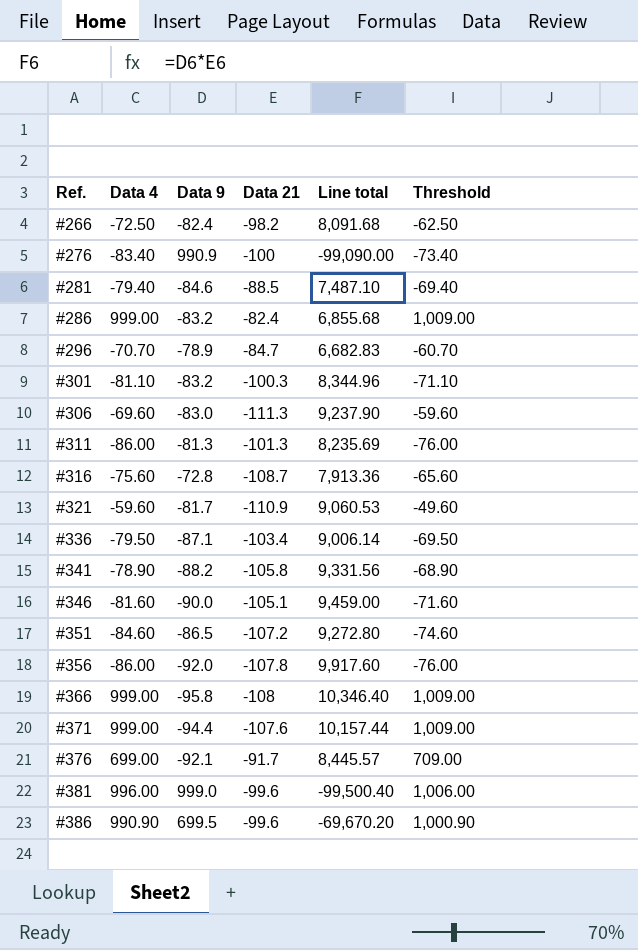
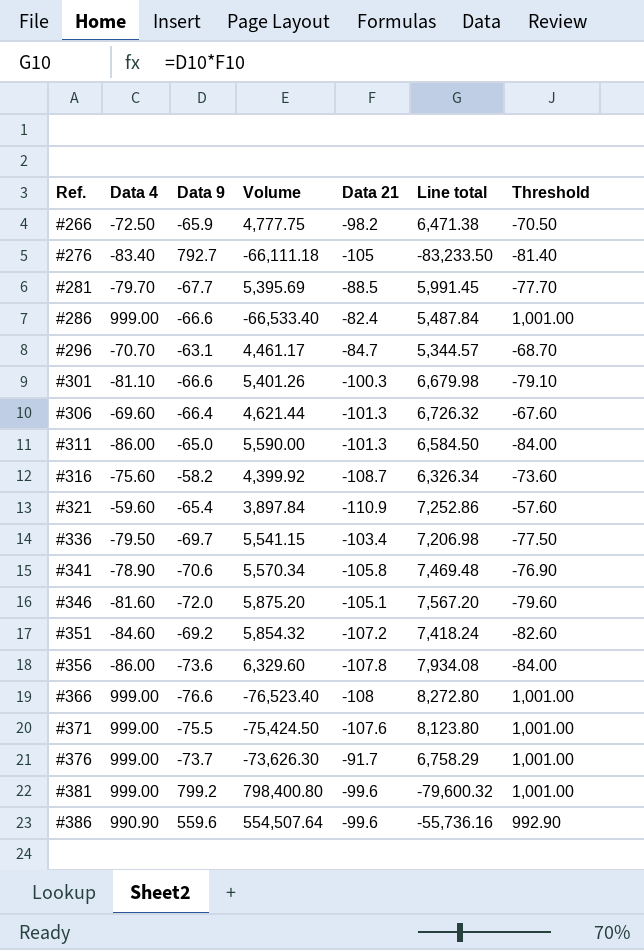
column Volume | formula: none -> [Data 4] * [Data 9]
column Threshold | formula: [Data 4] + 10 -> [Data 4] + 2
#266 | Data 9: -82.4 -> -65.9
#266 | Line total: 8,091.68 -> 6,471.38
#276 | Data 9: 990.9 -> 792.7
#276 | Data 21: -100 -> -105
#276 | Line total: -99,090.00 -> -83,233.50
#281 | Data 4: -79.40 -> -79.70
#281 | Data 9: -84.6 -> -67.7
#281 | Line total: 7,487.10 -> 5,991.45
#286 | Data 9: -83.2 -> -66.6
#286 | Line total: 6,855.68 -> 5,487.84
#296 | Data 9: -78.9 -> -63.1
#296 | Line total: 6,682.83 -> 5,344.57
#301 | Data 9: -83.2 -> -66.6
#301 | Line total: 8,344.96 -> 6,679.98
#306 | Data 9: -83.0 -> -66.4
#306 | Data 21: -111.3 -> -101.3
#306 | Line total: 9,237.90 -> 6,726.32
#311 | Data 9: -81.3 -> -65.0
#311 | Line total: 8,235.69 -> 6,584.50
#316 | Data 9: -72.8 -> -58.2
#316 | Line total: 7,913.36 -> 6,326.34
#321 | Data 9: -81.7 -> -65.4
#321 | Line total: 9,060.53 -> 7,252.86
#336 | Data 9: -87.1 -> -69.7
#336 | Line total: 9,006.14 -> 7,206.98
#341 | Data 9: -88.2 -> -70.6
#341 | Line total: 9,331.56 -> 7,469.48
#346 | Data 9: -90.0 -> -72.0
#346 | Line total: 9,459.00 -> 7,567.20
#351 | Data 9: -86.5 -> -69.2
#351 | Line total: 9,272.80 -> 7,418.24
#356 | Data 9: -92.0 -> -73.6
#356 | Line total: 9,917.60 -> 7,934.08
#366 | Data 9: -95.8 -> -76.6
#366 | Line total: 10,346.40 -> 8,272.80
#371 | Data 9: -94.4 -> -75.5
#371 | Line total: 10,157.44 -> 8,123.80
#376 | Data 4: 699.00 -> 999.00
#376 | Data 9: -92.1 -> -73.7
#376 | Line total: 8,445.57 -> 6,758.29
#381 | Data 4: 996.00 -> 999.00
#381 | Data 9: 999.0 -> 799.2
#381 | Line total: -99,500.40 -> -79,600.32
#386 | Data 9: 699.5 -> 559.6
#386 | Line total: -69,670.20 -> -55,736.16

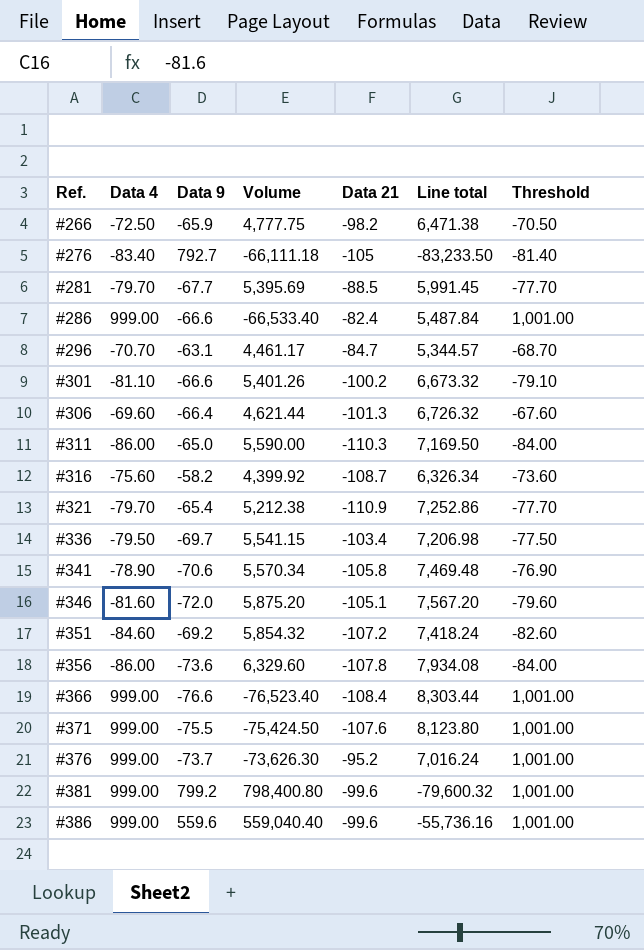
#301 | Data 21: -100.3 -> -100.2
#301 | Line total: 6,679.98 -> 6,673.32
#311 | Data 21: -101.3 -> -110.3
#311 | Line total: 6,584.50 -> 7,169.50
#321 | Data 4: -59.60 -> -79.70
#321 | Volume: 3,897.84 -> 5,212.38
#321 | Threshold: -57.60 -> -77.70
#366 | Data 21: -108 -> -108.4
#366 | Line total: 8,272.80 -> 8,303.44
#376 | Data 21: -91.7 -> -95.2
#376 | Line total: 6,758.29 -> 7,016.24
#386 | Data 4: 990.90 -> 999.00
#386 | Volume: 554,507.64 -> 559,040.40
#386 | Threshold: 992.90 -> 1,001.00

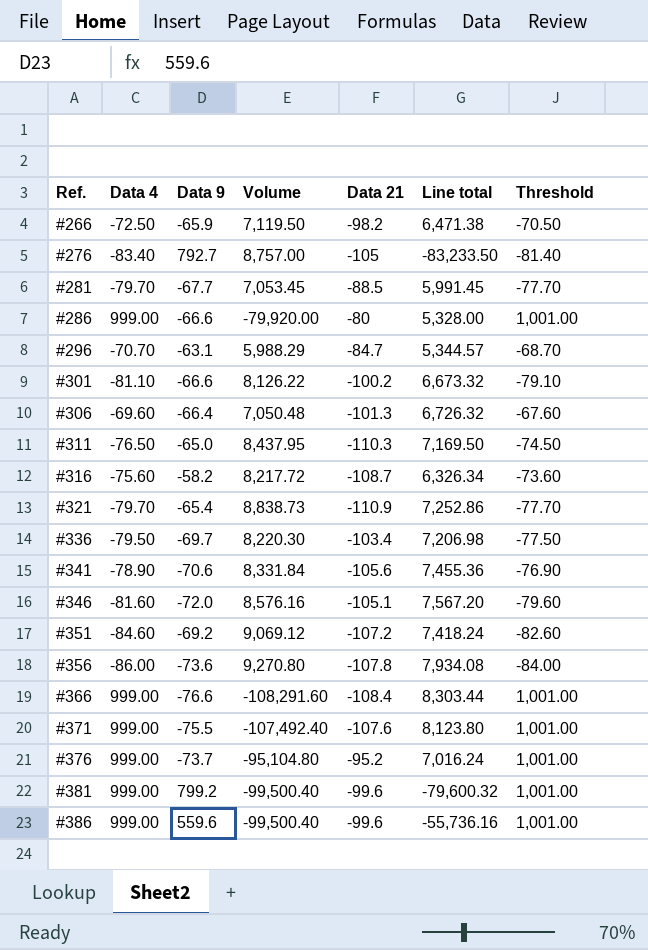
column Volume | formula: [Data 4] * [Data 9] -> [Data 4] * [Data 21]
#286 | Data 21: -82.4 -> -80
#286 | Line total: 5,487.84 -> 5,328.00
#311 | Data 4: -86.00 -> -76.50
#311 | Threshold: -84.00 -> -74.50
#341 | Data 21: -105.8 -> -105.6
#341 | Line total: 7,469.48 -> 7,455.36

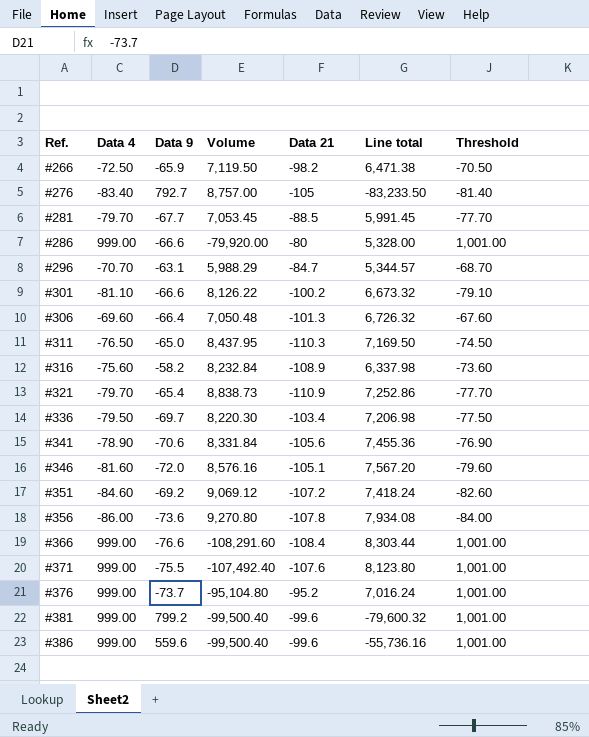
#316 | Volume: 8,217.72 -> 8,232.84
#316 | Data 21: -108.7 -> -108.9
#316 | Line total: 6,326.34 -> 6,337.98

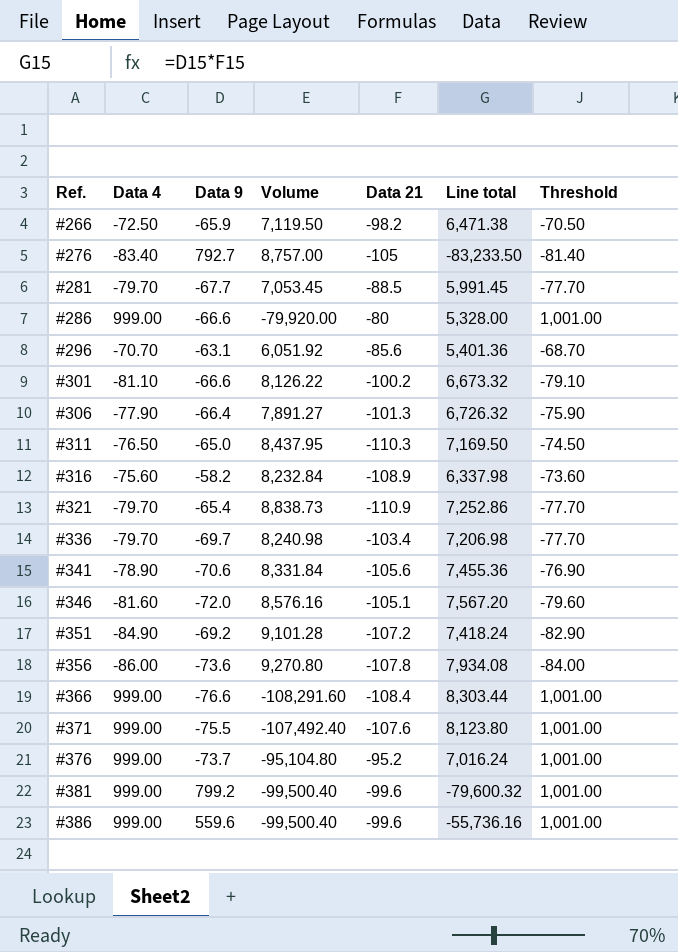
#296 | Volume: 5,988.29 -> 6,051.92
#296 | Data 21: -84.7 -> -85.6
#296 | Line total: 5,344.57 -> 5,401.36
#306 | Data 4: -69.60 -> -77.90
#306 | Volume: 7,050.48 -> 7,891.27
#306 | Threshold: -67.60 -> -75.90
#336 | Data 4: -79.50 -> -79.70
#336 | Volume: 8,220.30 -> 8,240.98
#336 | Threshold: -77.50 -> -77.70
#351 | Data 4: -84.60 -> -84.90
#351 | Volume: 9,069.12 -> 9,101.28
#351 | Threshold: -82.60 -> -82.90

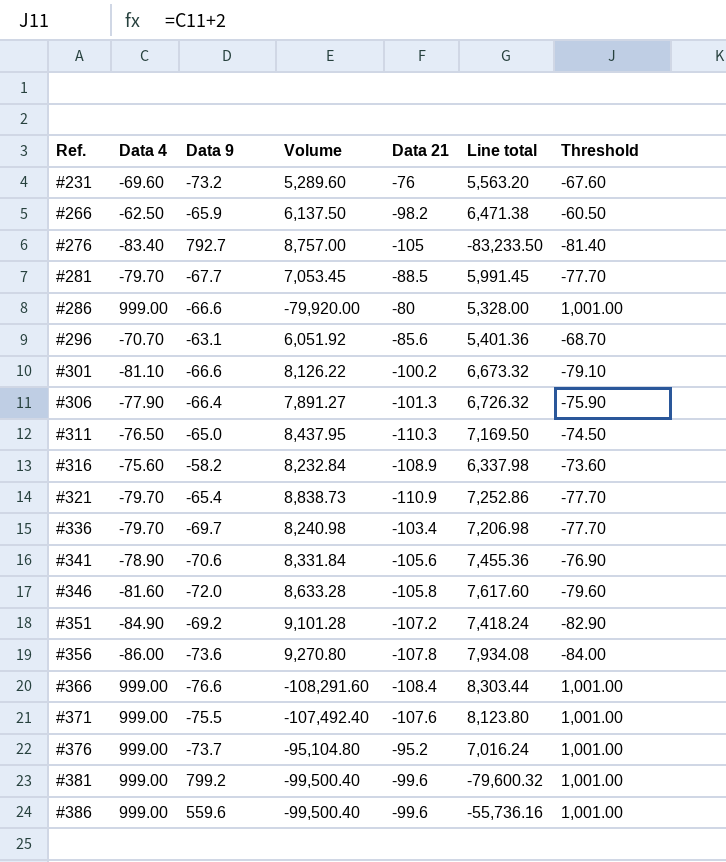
row #231: none -> -69.60 | -73.2 | 5,289.60 | -76 | 5,563.20 | -67.60
#266 | Data 4: -72.50 -> -62.50
#266 | Volume: 7,119.50 -> 6,137.50
#266 | Threshold: -70.50 -> -60.50
#346 | Volume: 8,576.16 -> 8,633.28
#346 | Data 21: -105.1 -> -105.8
#346 | Line total: 7,567.20 -> 7,617.60

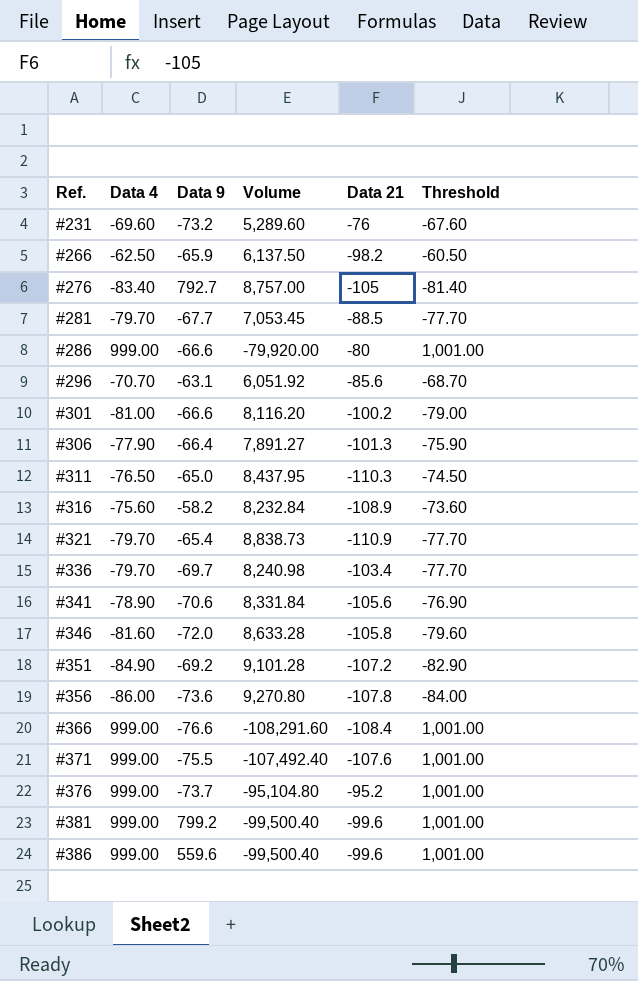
column Line total | formula: [Data 9] * [Data 21] -> none
#301 | Data 4: -81.10 -> -81.00
#301 | Volume: 8,126.22 -> 8,116.20
#301 | Threshold: -79.10 -> -79.00

